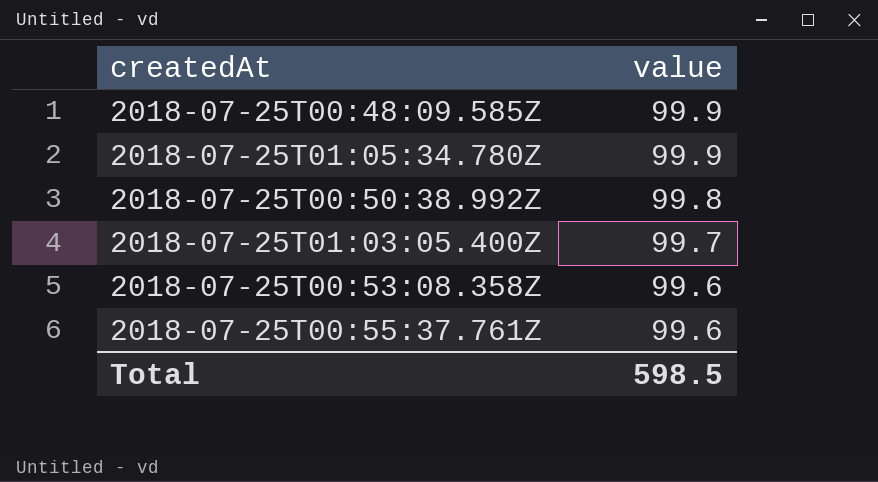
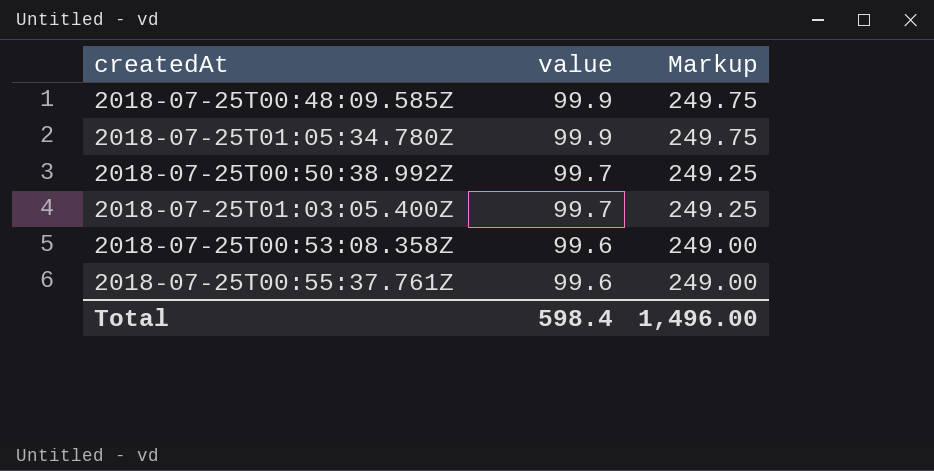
column Markup | formula: none -> [value] * 2.5
2018-07-25T00:50:38.992Z | value: 99.8 -> 99.7
Total | value: 598.5 -> 598.4

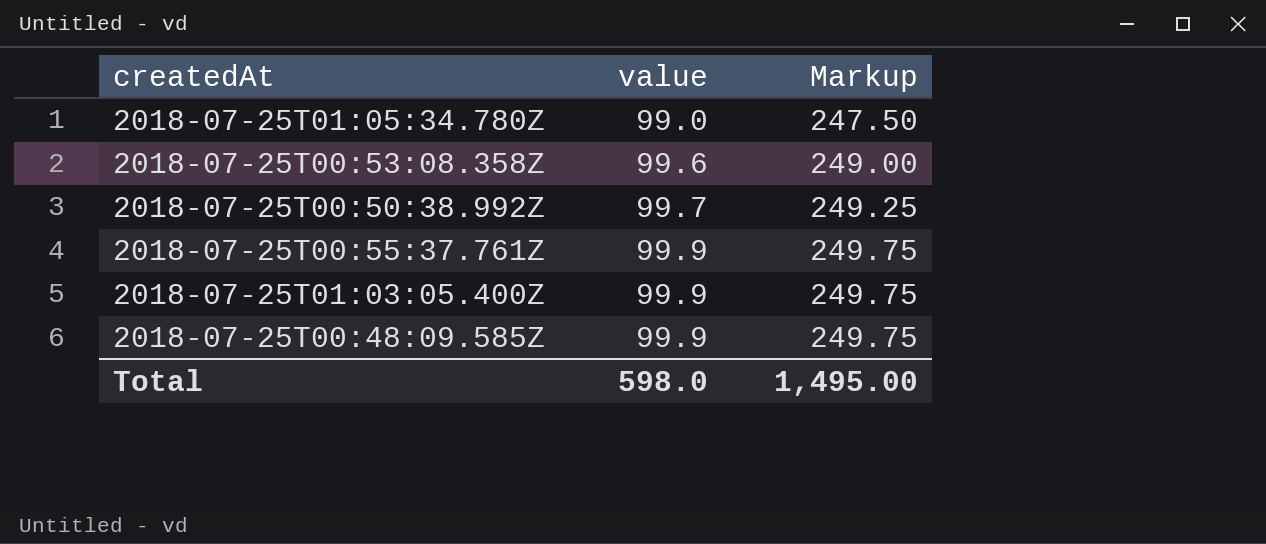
row order: value descending -> value ascending
2018-07-25T01:05:34.780Z | value: 99.9 -> 99.0
2018-07-25T01:05:34.780Z | Markup: 249.75 -> 247.50
2018-07-25T00:55:37.761Z | value: 99.6 -> 99.9
2018-07-25T00:55:37.761Z | Markup: 249.00 -> 249.75
2018-07-25T01:03:05.400Z | value: 99.7 -> 99.9
2018-07-25T01:03:05.400Z | Markup: 249.25 -> 249.75
Total | value: 598.4 -> 598.0
Total | Markup: 1,496.00 -> 1,495.00

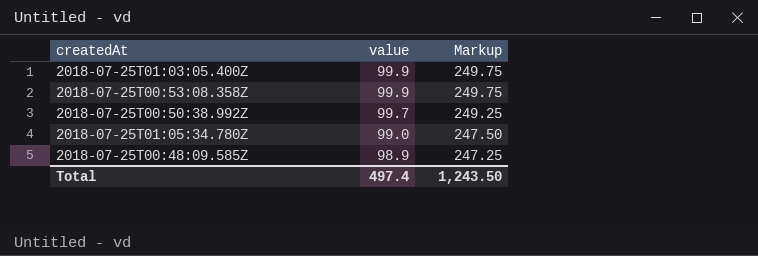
row order: value ascending -> value descending
row 2018-07-25T00:55:37.761Z: 99.9 | 249.75 -> none
2018-07-25T00:53:08.358Z | value: 99.6 -> 99.9
2018-07-25T00:53:08.358Z | Markup: 249.00 -> 249.75
2018-07-25T00:48:09.585Z | value: 99.9 -> 98.9
2018-07-25T00:48:09.585Z | Markup: 249.75 -> 247.25
Total | value: 598.0 -> 497.4
Total | Markup: 1,495.00 -> 1,243.50

